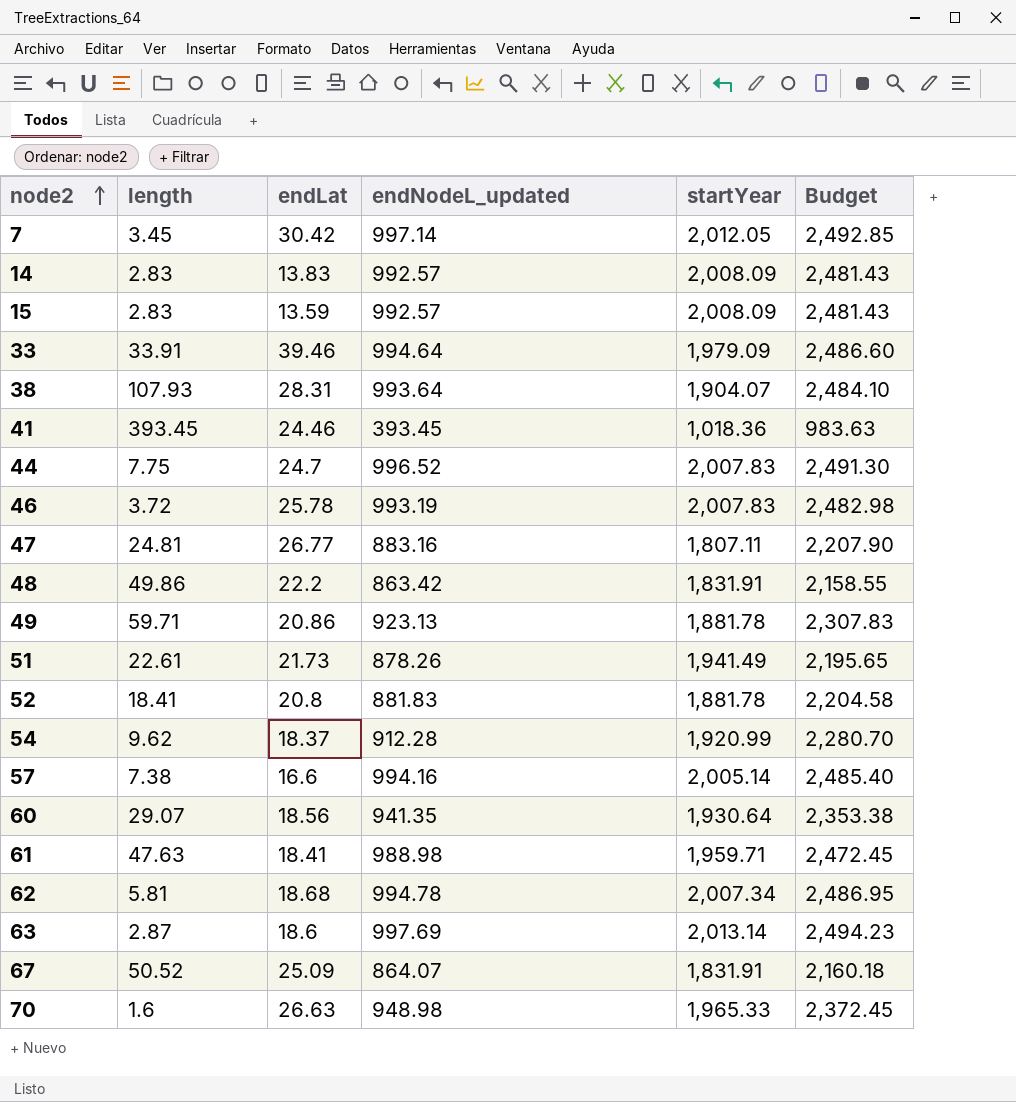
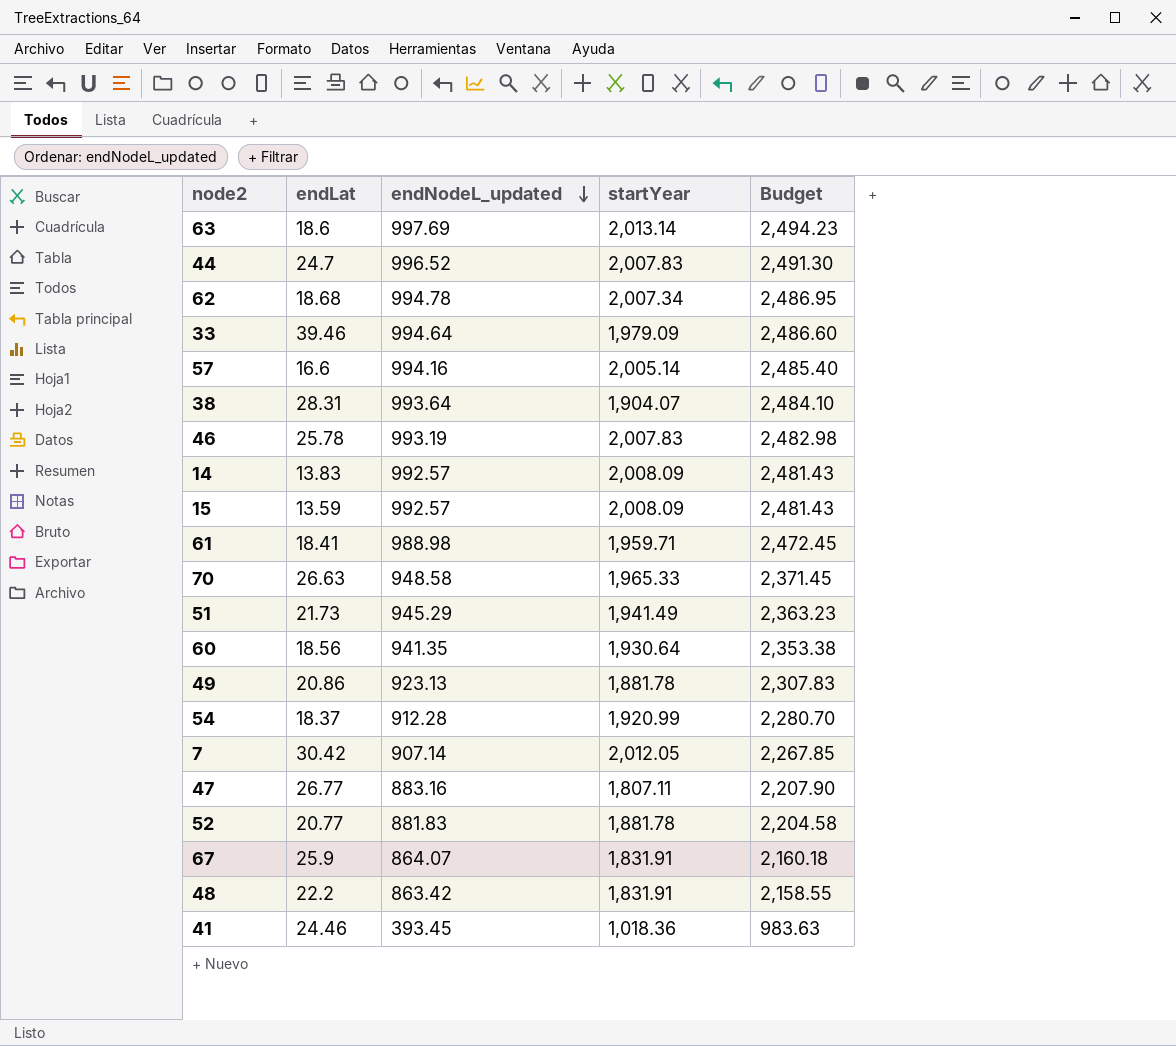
row order: node2 ascending -> endNodeL_updated descending
column length | position: 2 -> none
70 | endNodeL_updated: 948.98 -> 948.58
70 | Budget: 2,372.45 -> 2,371.45
51 | endNodeL_updated: 878.26 -> 945.29
51 | Budget: 2,195.65 -> 2,363.23
7 | endNodeL_updated: 997.14 -> 907.14
7 | Budget: 2,492.85 -> 2,267.85
52 | endLat: 20.8 -> 20.77
67 | endLat: 25.09 -> 25.9

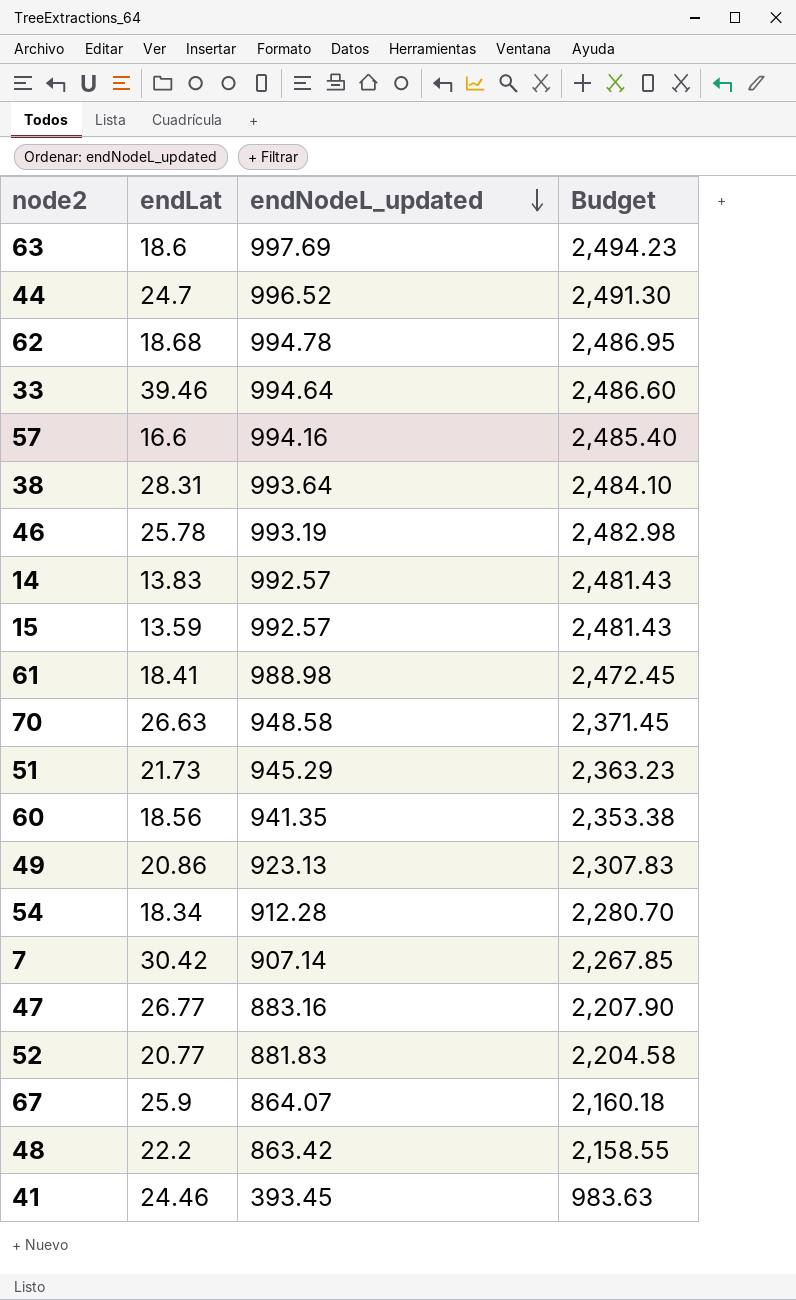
column startYear | position: 4 -> none
54 | endLat: 18.37 -> 18.34

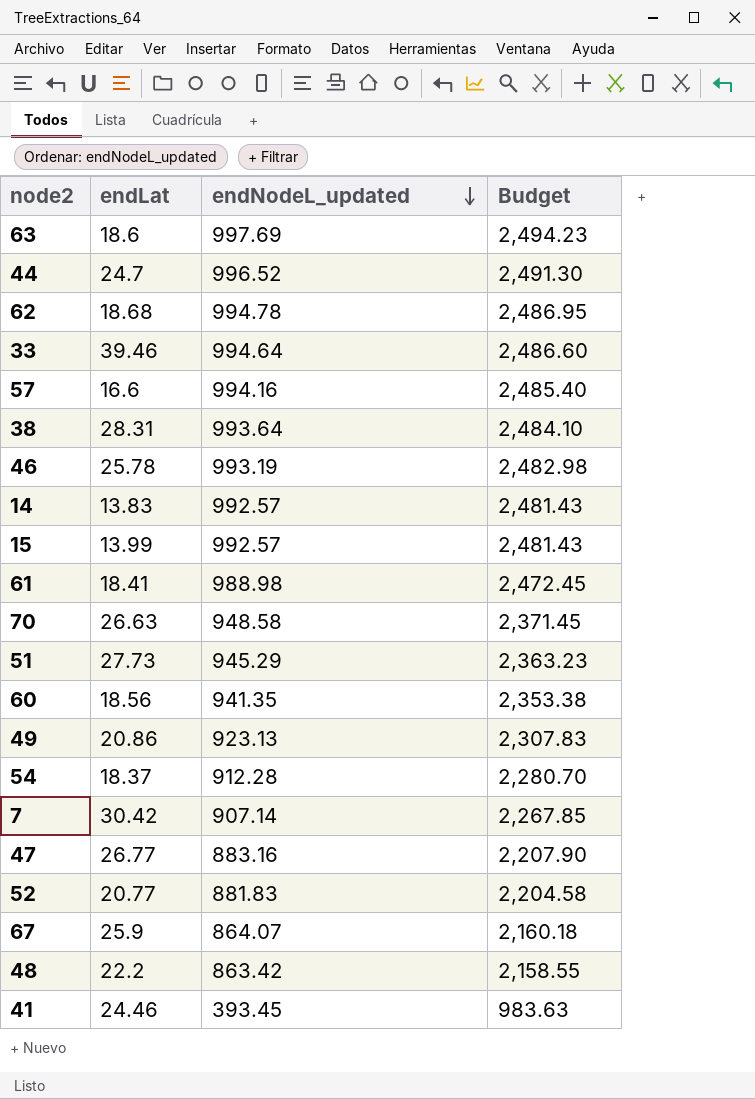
15 | endLat: 13.59 -> 13.99
51 | endLat: 21.73 -> 27.73
54 | endLat: 18.34 -> 18.37

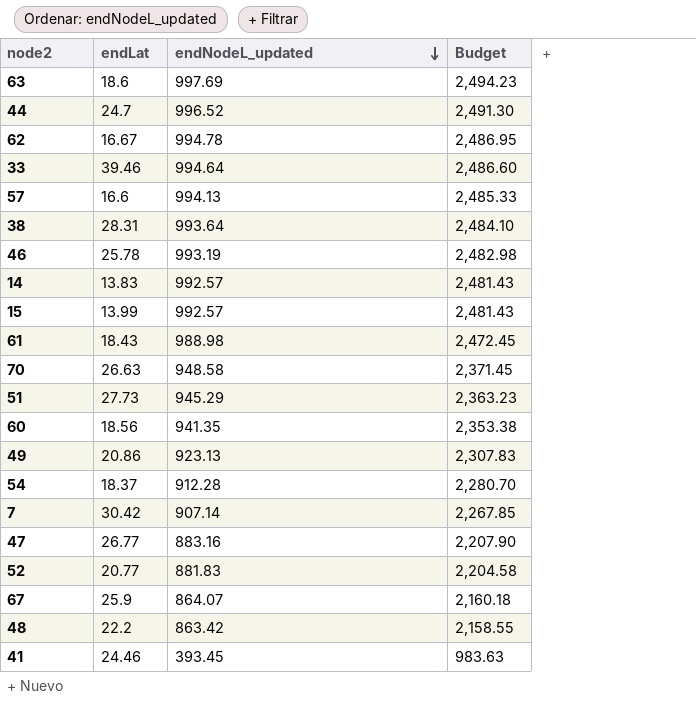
62 | endLat: 18.68 -> 16.67
57 | endNodeL_updated: 994.16 -> 994.13
57 | Budget: 2,485.40 -> 2,485.33
61 | endLat: 18.41 -> 18.43

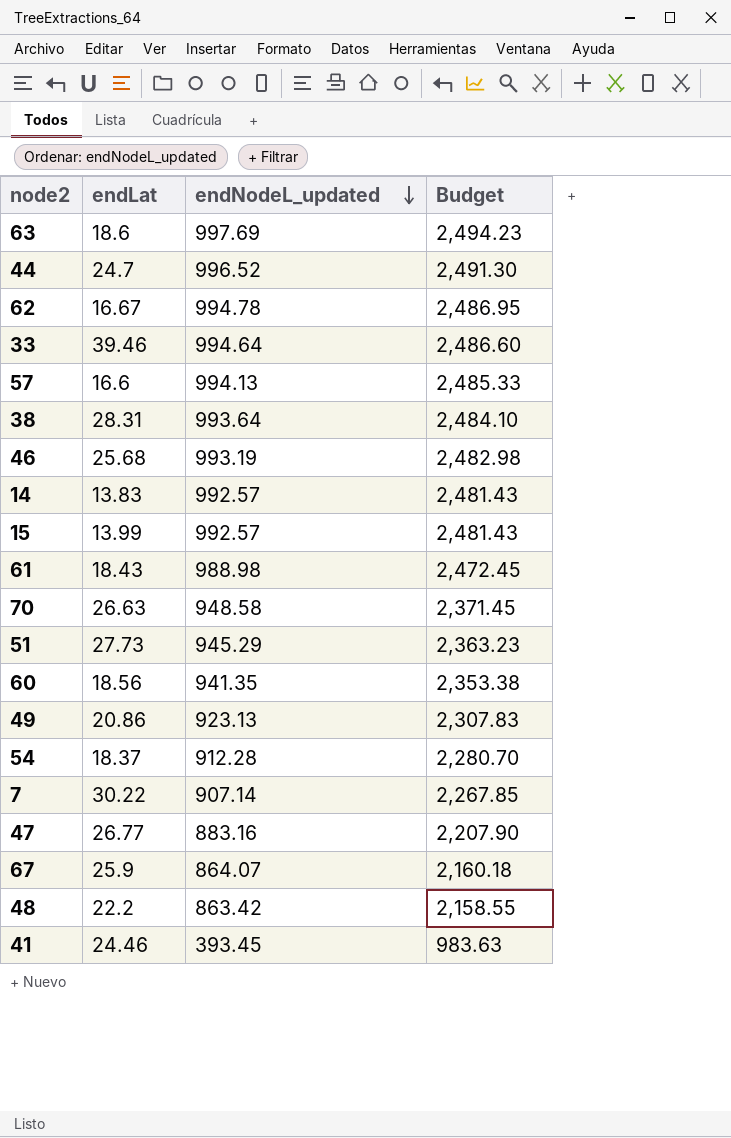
row 52: 20.77 | 881.83 | 2,204.58 -> none
46 | endLat: 25.78 -> 25.68
7 | endLat: 30.42 -> 30.22

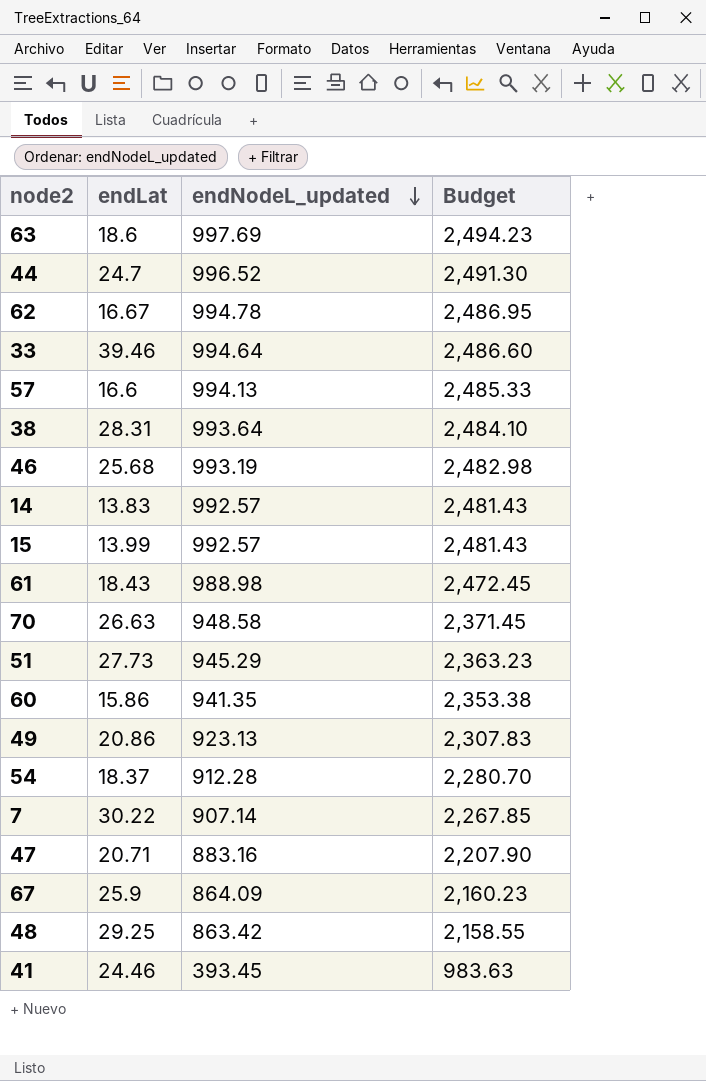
60 | endLat: 18.56 -> 15.86
47 | endLat: 26.77 -> 20.71
67 | endNodeL_updated: 864.07 -> 864.09
67 | Budget: 2,160.18 -> 2,160.23
48 | endLat: 22.2 -> 29.25

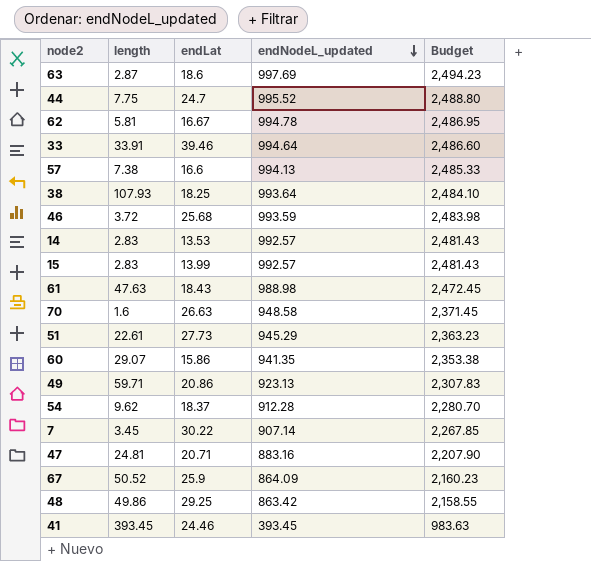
column length | position: none -> 2
44 | endNodeL_updated: 996.52 -> 995.52
44 | Budget: 2,491.30 -> 2,488.80
38 | endLat: 28.31 -> 18.25
46 | endNodeL_updated: 993.19 -> 993.59
46 | Budget: 2,482.98 -> 2,483.98
14 | endLat: 13.83 -> 13.53

